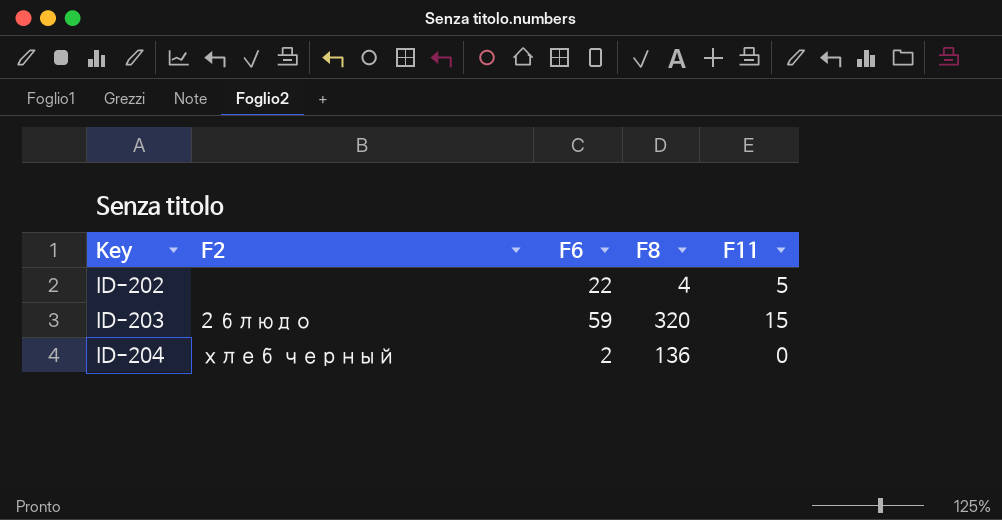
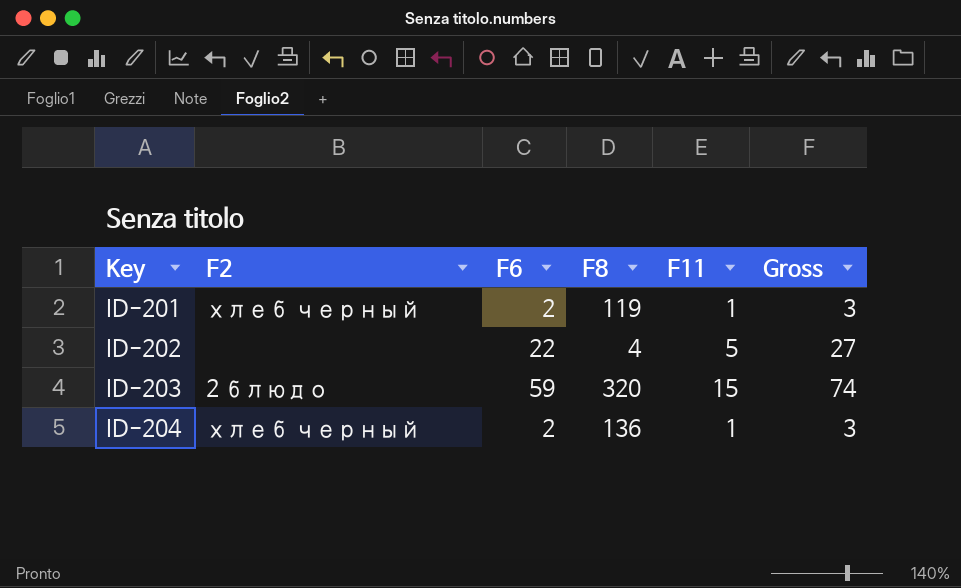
column Gross | formula: none -> [F6] + [F11]
row ID-201: none -> хлеб черный | 2 | 119 | 1 | 3
ID-204 | F11: 0 -> 1

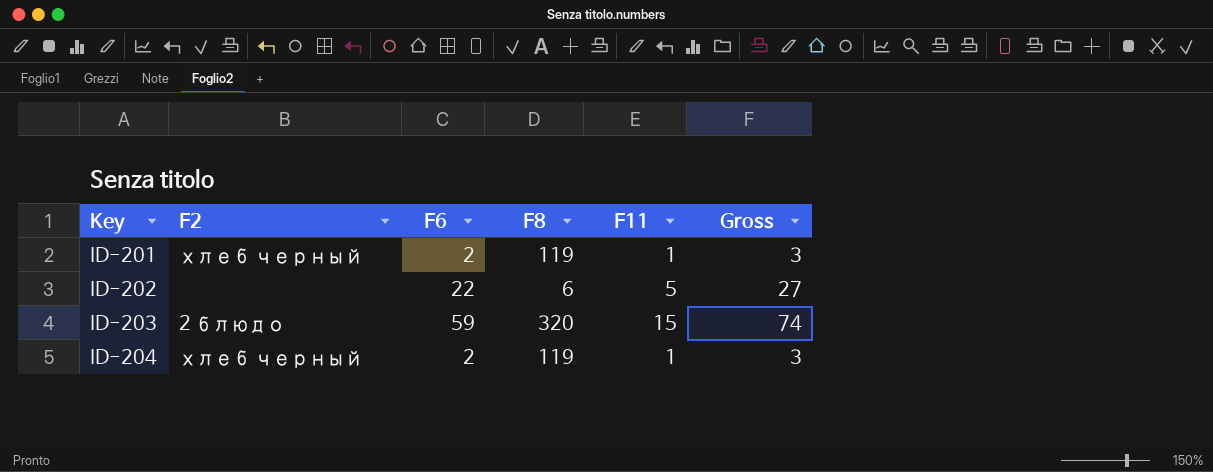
ID-202 | F8: 4 -> 6
ID-204 | F8: 136 -> 119

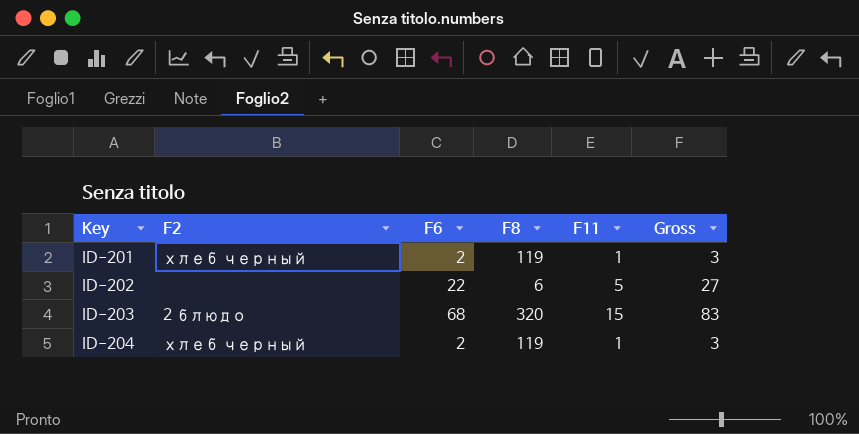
ID-203 | F6: 59 -> 68
ID-203 | Gross: 74 -> 83

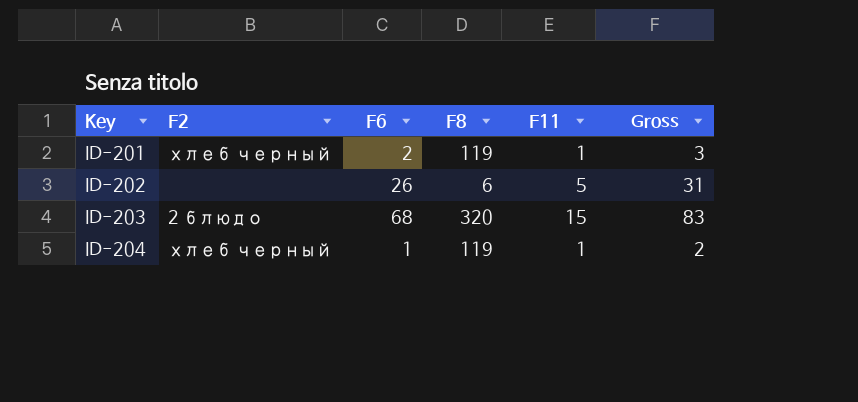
ID-202 | F6: 22 -> 26
ID-202 | Gross: 27 -> 31
ID-204 | F6: 2 -> 1
ID-204 | Gross: 3 -> 2

